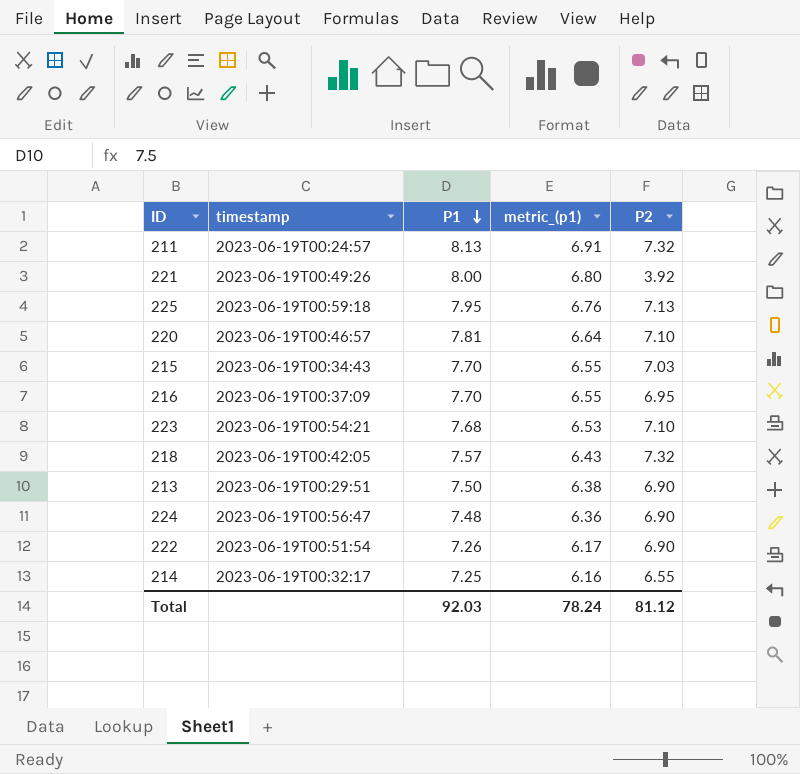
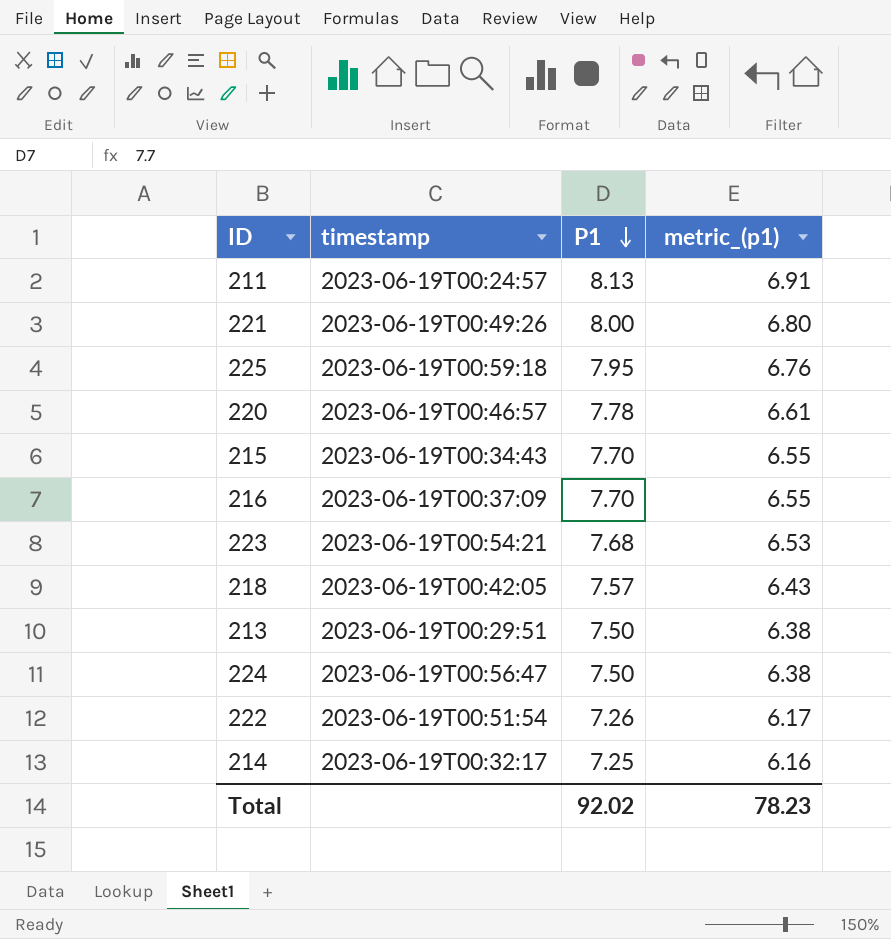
column P2 | position: 5 -> none
220 | P1: 7.81 -> 7.78
220 | metric_(p1): 6.64 -> 6.61
224 | P1: 7.48 -> 7.50
224 | metric_(p1): 6.36 -> 6.38
Total | P1: 92.03 -> 92.02
Total | metric_(p1): 78.24 -> 78.23

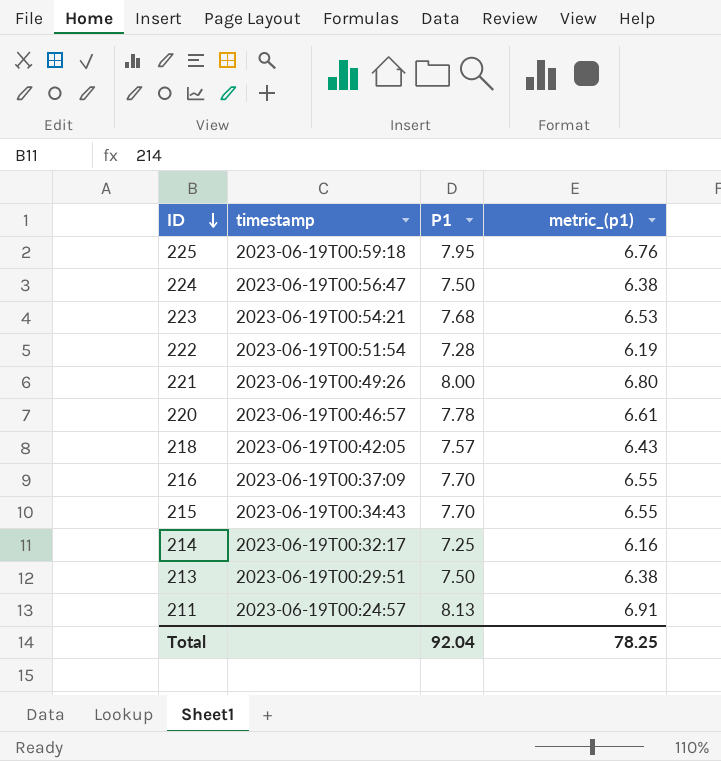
row order: P1 descending -> ID descending
222 | P1: 7.26 -> 7.28
222 | metric_(p1): 6.17 -> 6.19
Total | P1: 92.02 -> 92.04
Total | metric_(p1): 78.23 -> 78.25

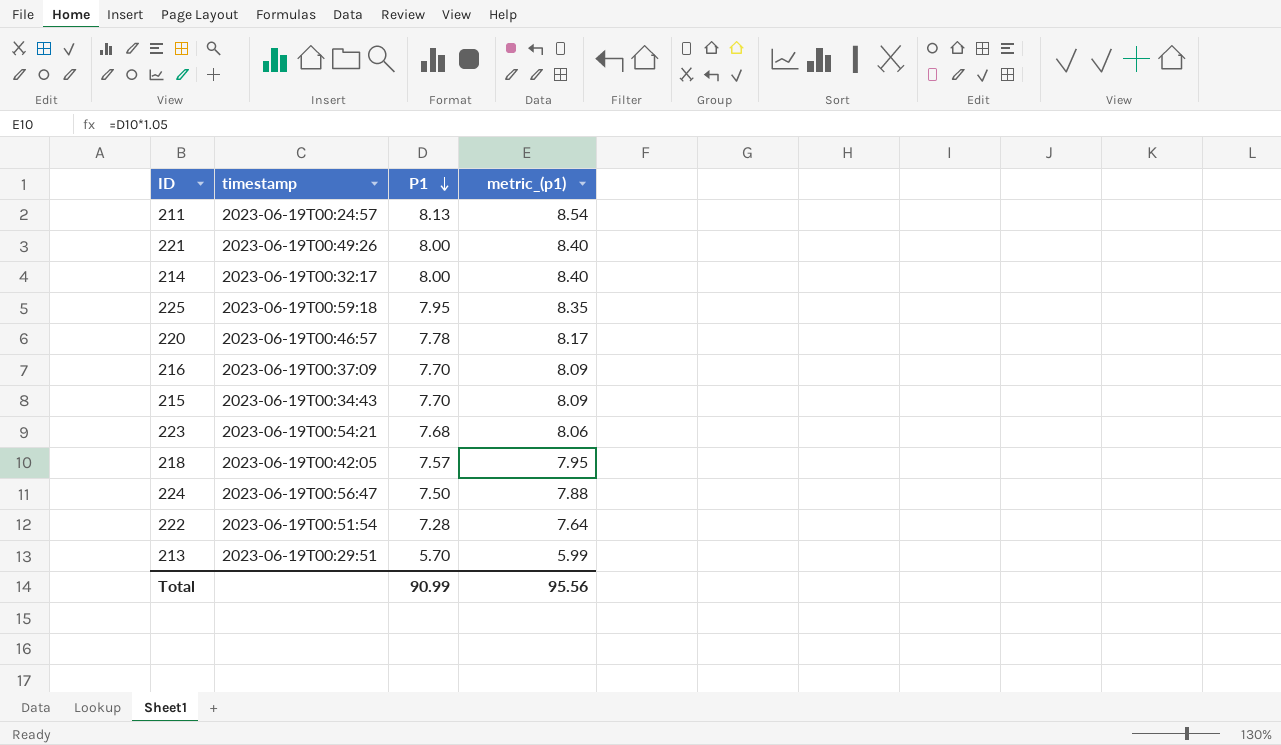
row order: ID descending -> P1 descending
column metric_(p1) | formula: [P1] * 0.85 -> [P1] * 1.05
214 | P1: 7.25 -> 8.00
213 | P1: 7.50 -> 5.70
Total | P1: 92.04 -> 90.99
Total | metric_(p1): 78.25 -> 95.56

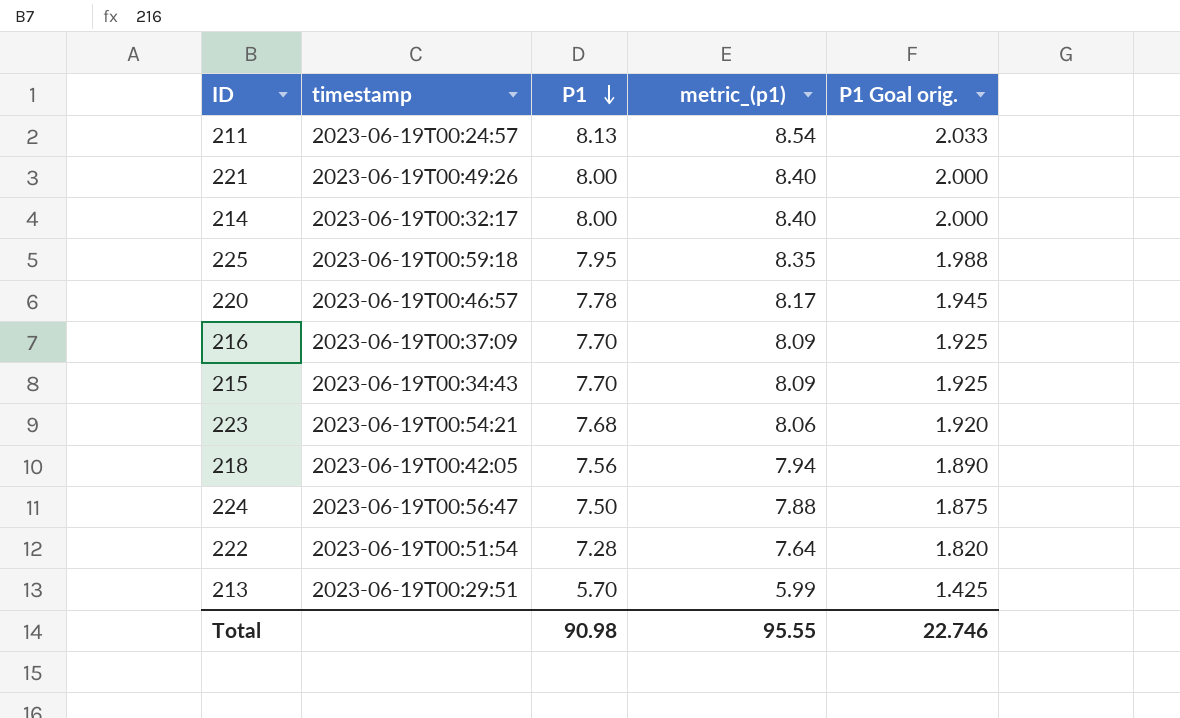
column P1 Goal orig. | formula: none -> [P1] * 0.25
218 | P1: 7.57 -> 7.56
218 | metric_(p1): 7.95 -> 7.94
Total | P1: 90.99 -> 90.98
Total | metric_(p1): 95.56 -> 95.55

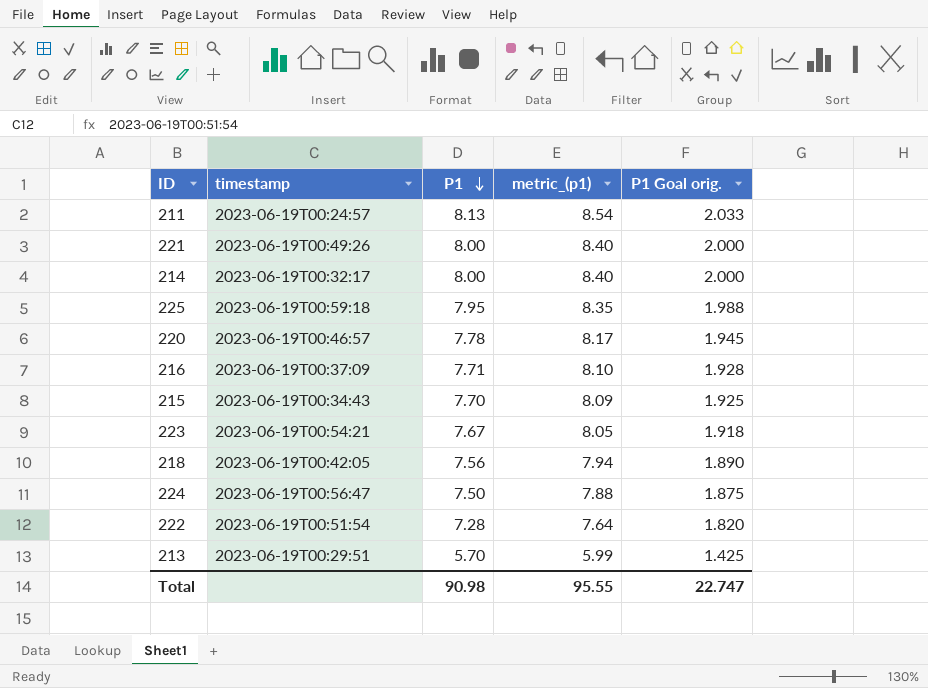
216 | P1: 7.70 -> 7.71
216 | metric_(p1): 8.09 -> 8.10
216 | P1 Goal orig.: 1.925 -> 1.928
223 | P1: 7.68 -> 7.67
223 | metric_(p1): 8.06 -> 8.05
223 | P1 Goal orig.: 1.920 -> 1.918
Total | P1 Goal orig.: 22.746 -> 22.747

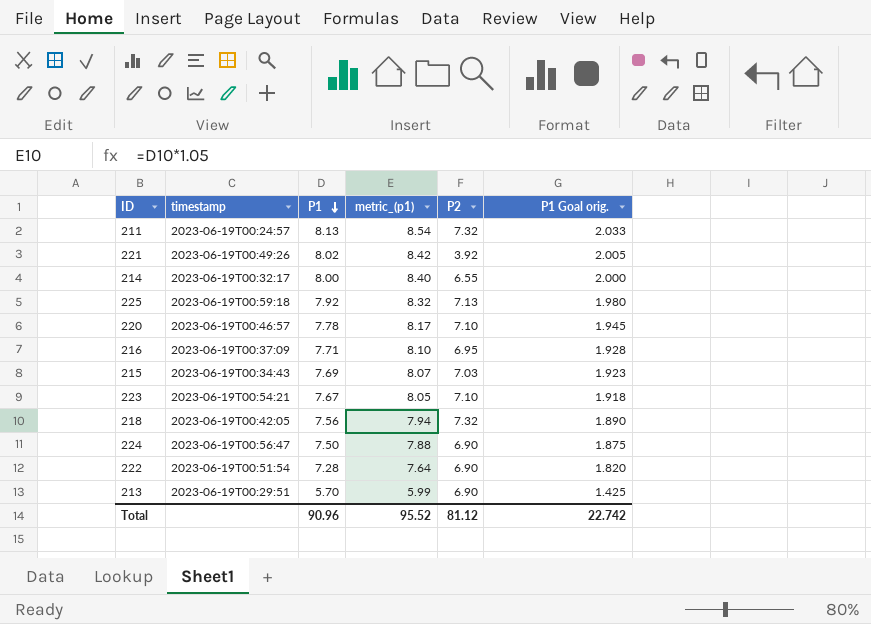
column P2 | position: none -> 5
221 | P1: 8.00 -> 8.02
221 | metric_(p1): 8.40 -> 8.42
221 | P1 Goal orig.: 2.000 -> 2.005
225 | P1: 7.95 -> 7.92
225 | metric_(p1): 8.35 -> 8.32
225 | P1 Goal orig.: 1.988 -> 1.980
215 | P1: 7.70 -> 7.69
215 | metric_(p1): 8.09 -> 8.07
215 | P1 Goal orig.: 1.925 -> 1.923
Total | P1: 90.98 -> 90.96
Total | metric_(p1): 95.55 -> 95.52
Total | P1 Goal orig.: 22.747 -> 22.742

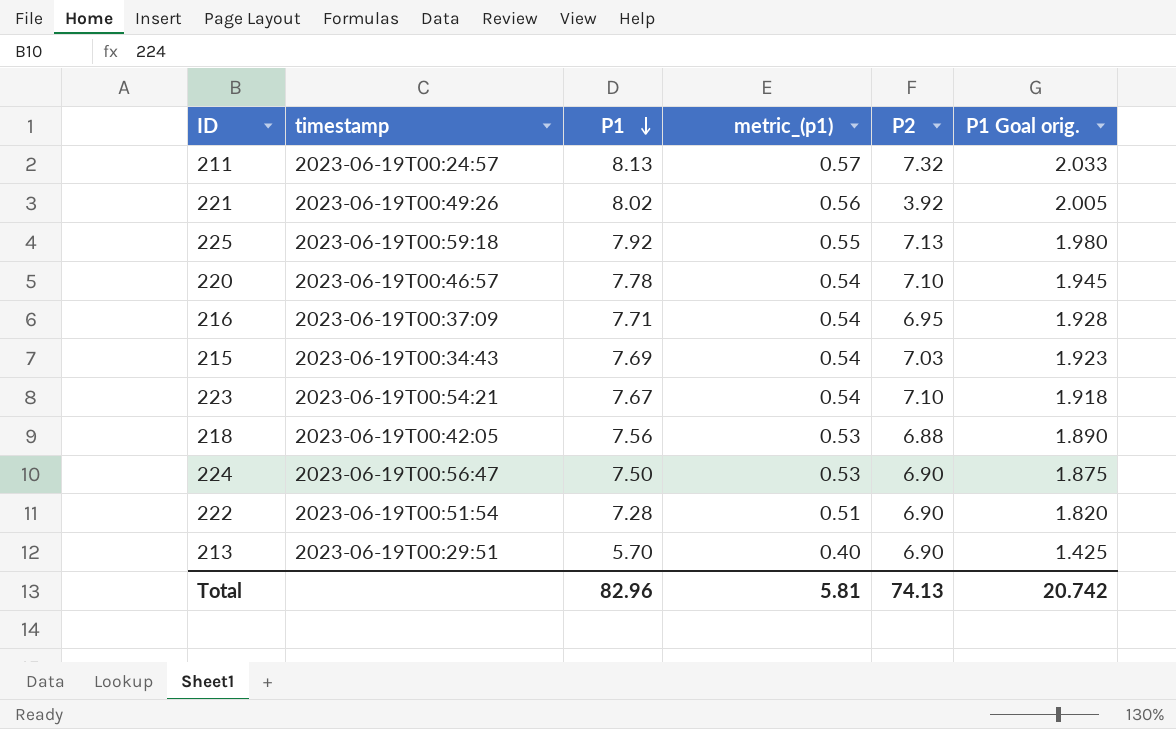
column metric_(p1) | formula: [P1] * 1.05 -> [P1] * 0.07
row 214: 2023-06-19T00:32:17 | 8.00 | 8.40 | 6.55 | 2.000 -> none
218 | P2: 7.32 -> 6.88
Total | P1: 90.96 -> 82.96
Total | metric_(p1): 95.52 -> 5.81
Total | P2: 81.12 -> 74.13
Total | P1 Goal orig.: 22.742 -> 20.742

